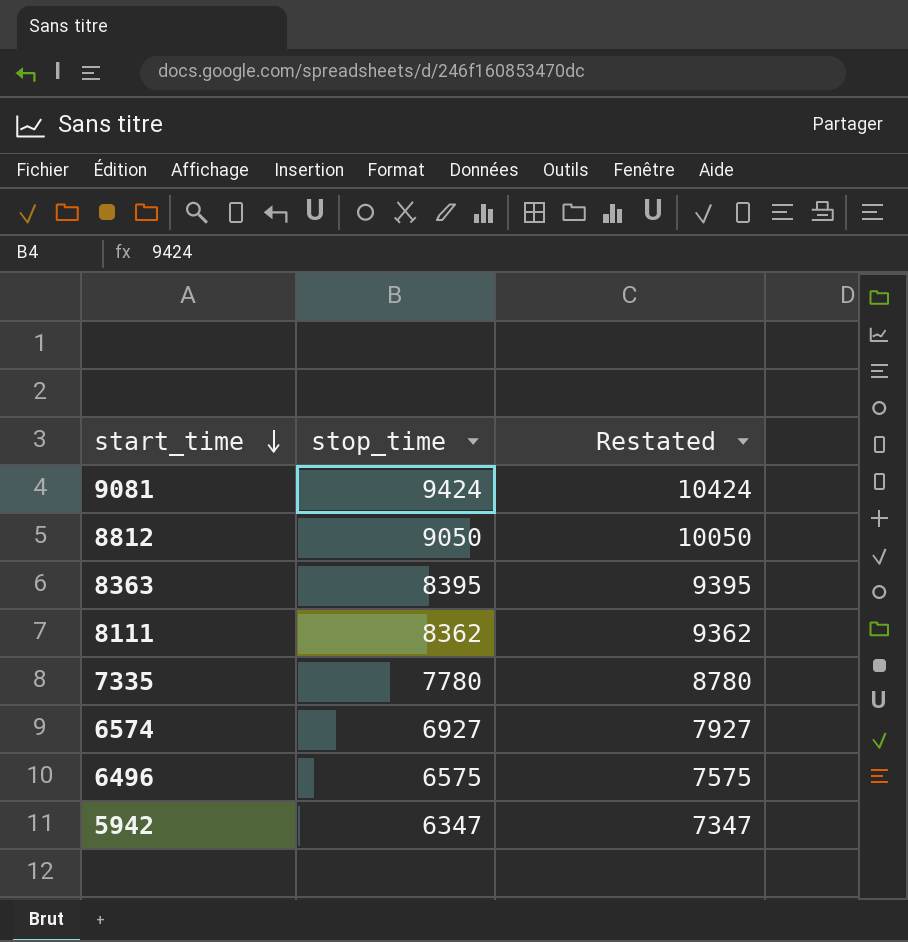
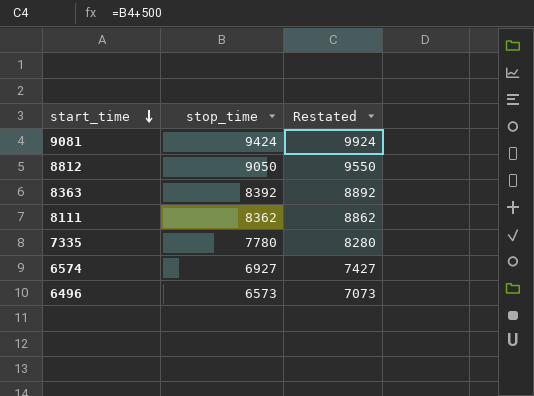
column Restated | formula: [stop_time] + 1000 -> [stop_time] + 500
row 5942: 6347 | 7347 -> none
8363 | stop_time: 8395 -> 8392
6496 | stop_time: 6575 -> 6573

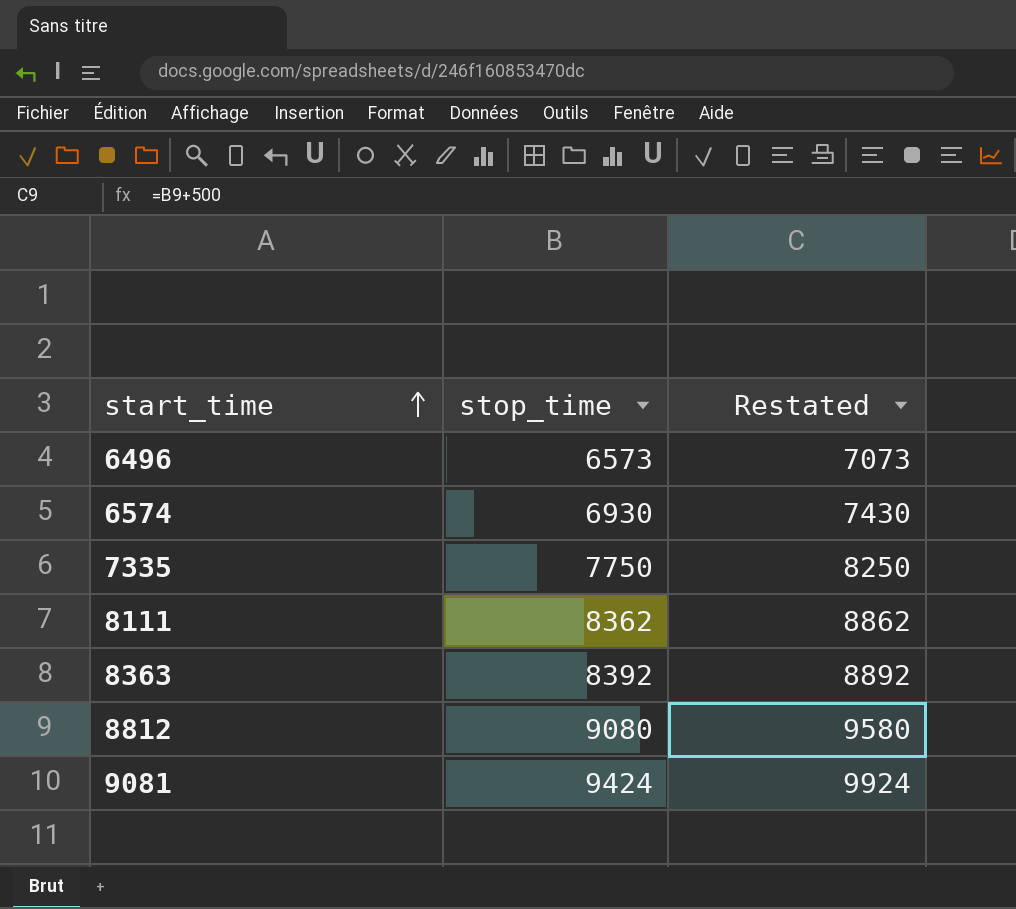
row order: start_time descending -> start_time ascending
6574 | stop_time: 6927 -> 6930
6574 | Restated: 7427 -> 7430
7335 | stop_time: 7780 -> 7750
7335 | Restated: 8280 -> 8250
8812 | stop_time: 9050 -> 9080
8812 | Restated: 9550 -> 9580

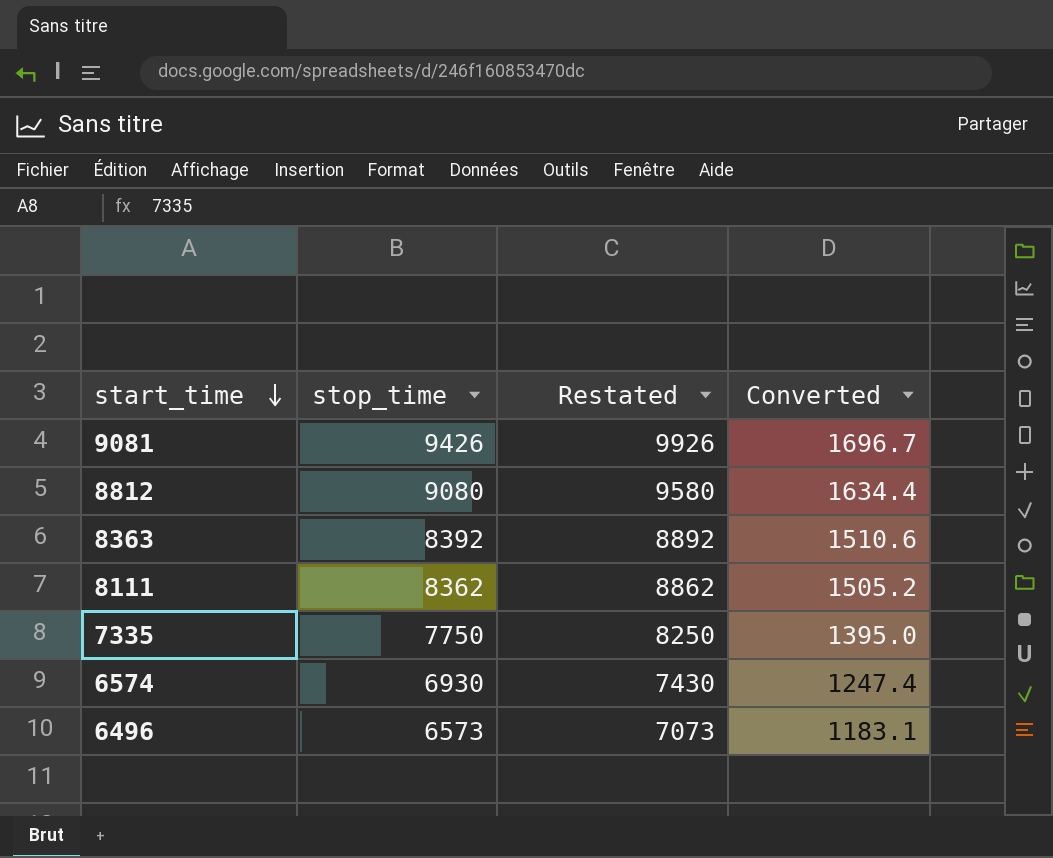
row order: start_time ascending -> start_time descending
column Converted | formula: none -> [stop_time] * 0.18
9081 | stop_time: 9424 -> 9426
9081 | Restated: 9924 -> 9926

